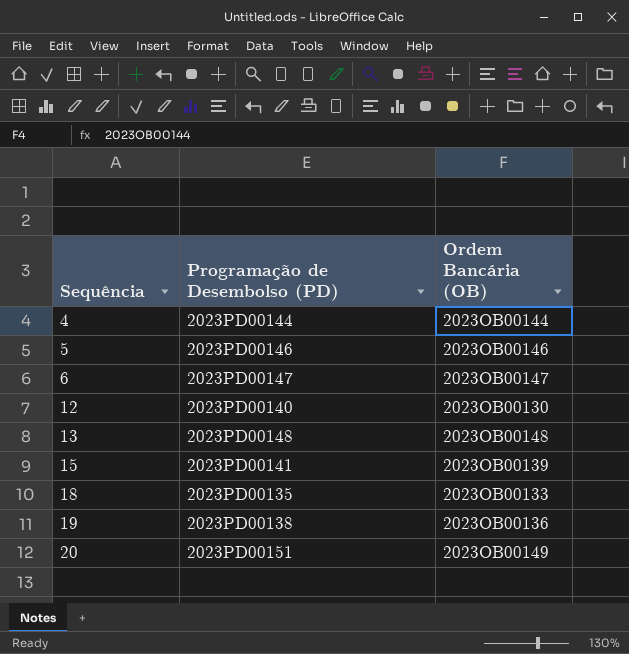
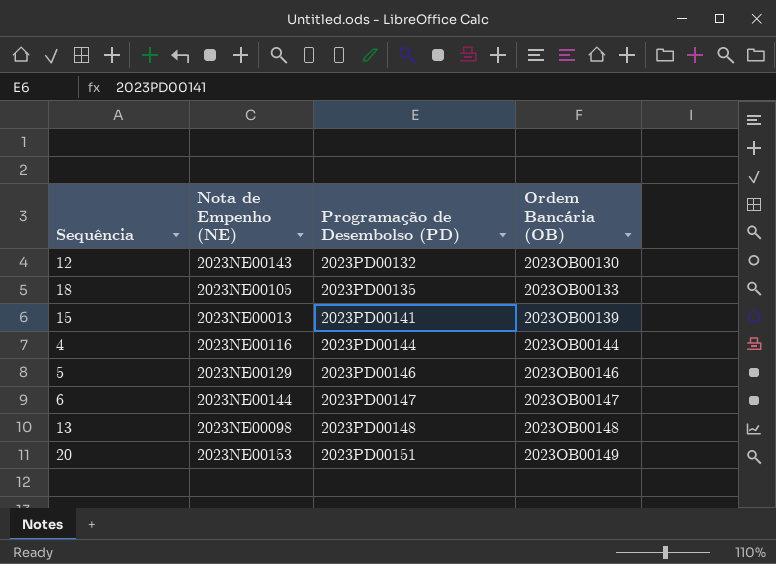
row order: Sequência ascending -> Programação de Desembolso (PD) ascending
column Nota de Empenho (NE) | position: none -> 2
row 19: 2023PD00138 | 2023OB00136 -> none
12 | Programação de Desembolso (PD): 2023PD00140 -> 2023PD00132

